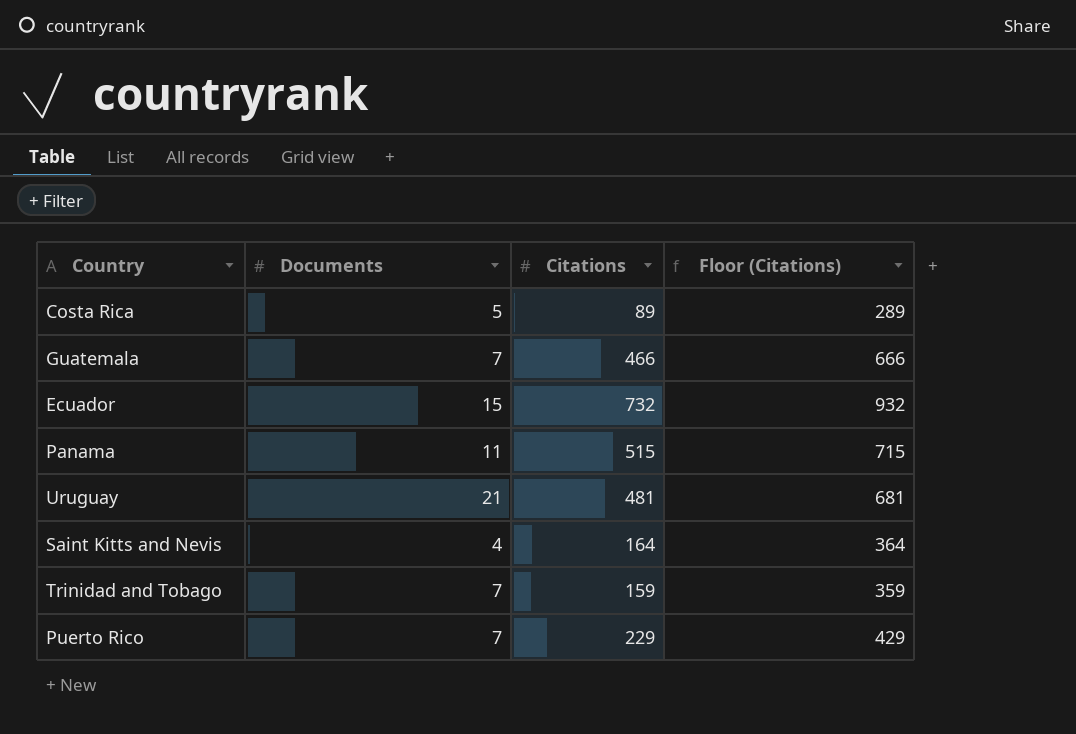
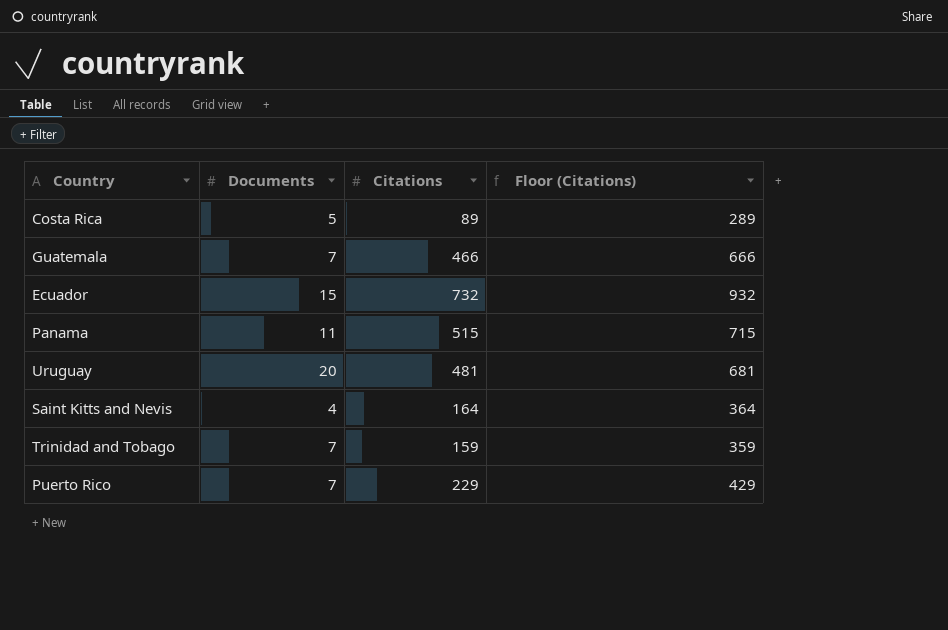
Uruguay | Documents: 21 -> 20

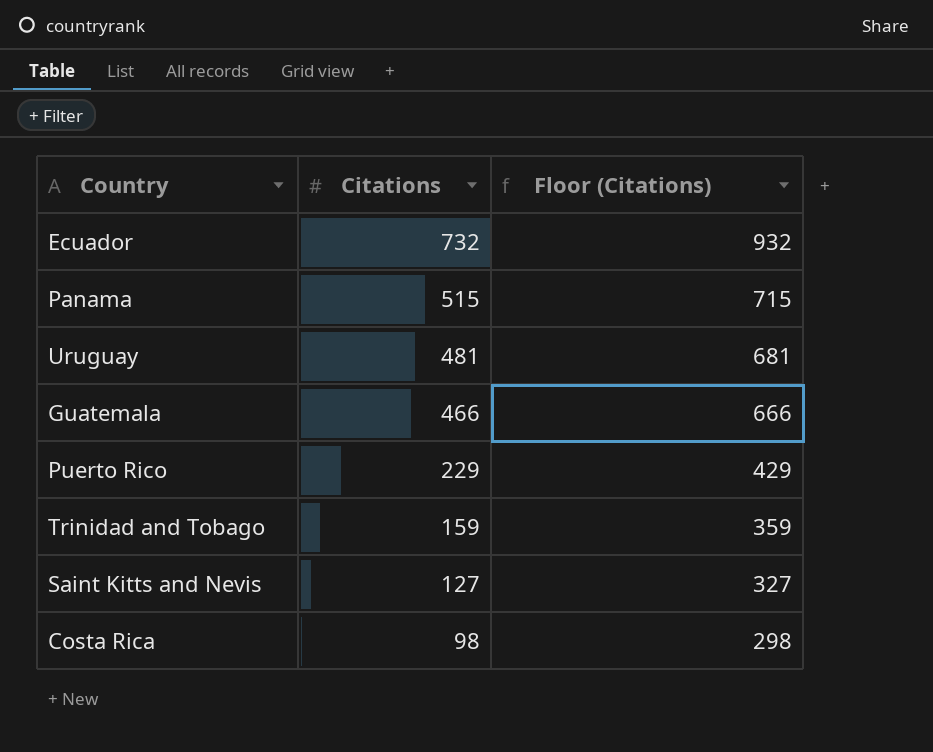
row order: none -> Citations descending
column Documents | position: 2 -> none
Saint Kitts and Nevis | Citations: 164 -> 127
Saint Kitts and Nevis | Floor (Citations): 364 -> 327
Costa Rica | Citations: 89 -> 98
Costa Rica | Floor (Citations): 289 -> 298

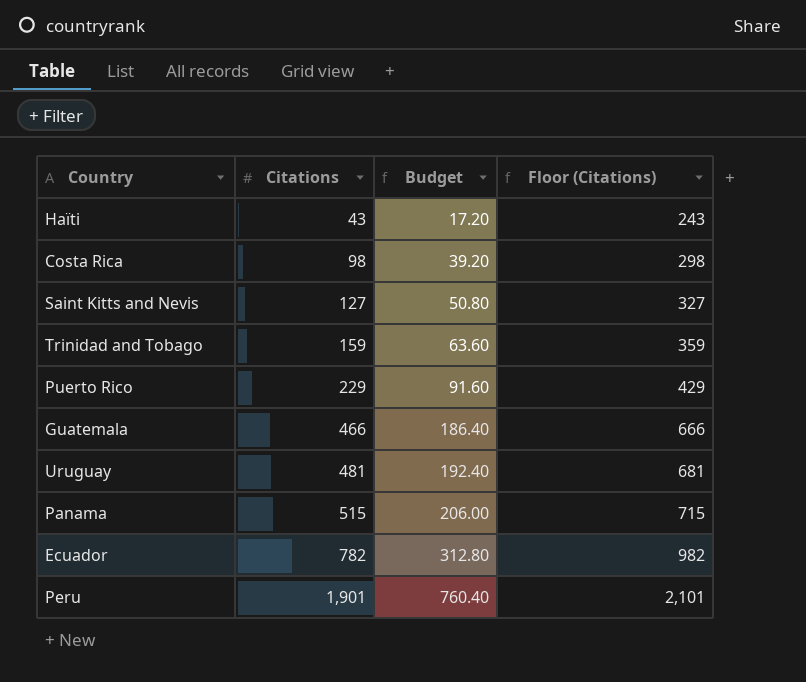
row order: Citations descending -> Citations ascending
column Budget | formula: none -> [Citations] * 0.4
row Haïti: none -> 43 | 17.20 | 243
Ecuador | Citations: 732 -> 782
Ecuador | Floor (Citations): 932 -> 982
row Peru: none -> 1,901 | 760.40 | 2,101

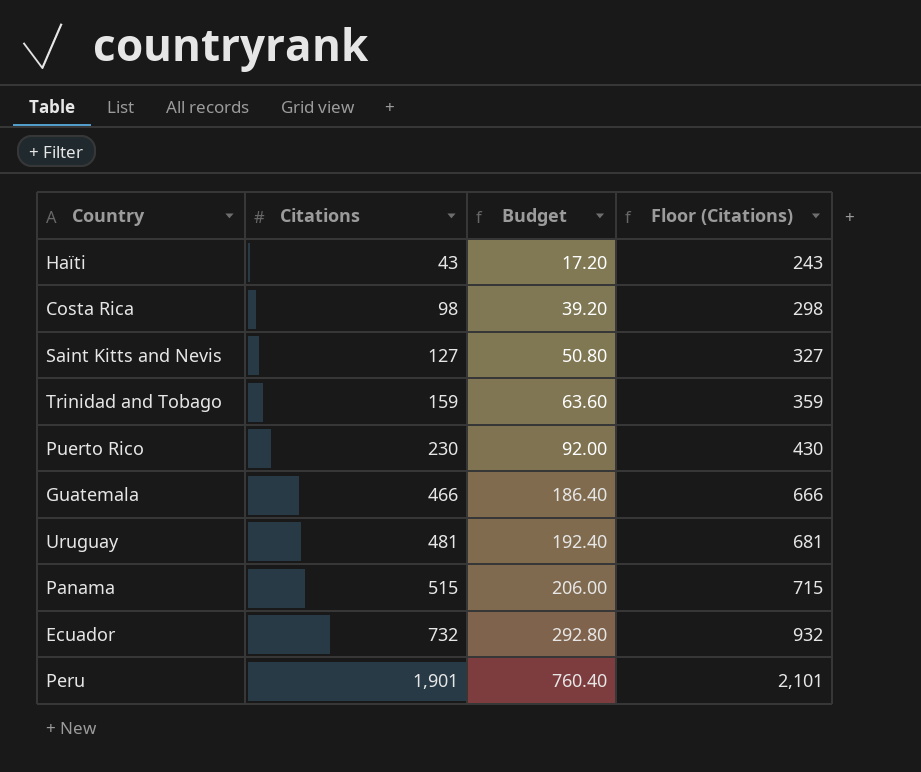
Puerto Rico | Citations: 229 -> 230
Puerto Rico | Budget: 91.60 -> 92.00
Puerto Rico | Floor (Citations): 429 -> 430
Ecuador | Citations: 782 -> 732
Ecuador | Budget: 312.80 -> 292.80
Ecuador | Floor (Citations): 982 -> 932

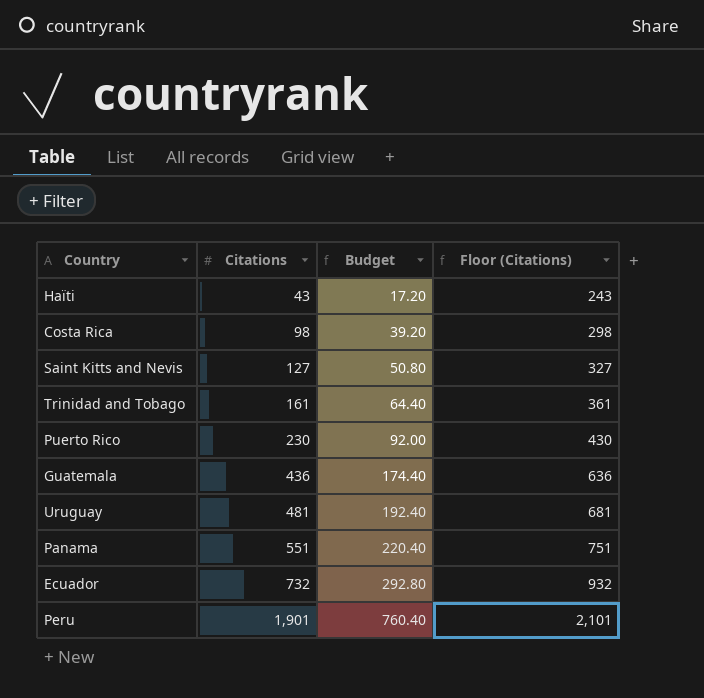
Trinidad and Tobago | Citations: 159 -> 161
Trinidad and Tobago | Budget: 63.60 -> 64.40
Trinidad and Tobago | Floor (Citations): 359 -> 361
Guatemala | Citations: 466 -> 436
Guatemala | Budget: 186.40 -> 174.40
Guatemala | Floor (Citations): 666 -> 636
Panama | Citations: 515 -> 551
Panama | Budget: 206.00 -> 220.40
Panama | Floor (Citations): 715 -> 751

